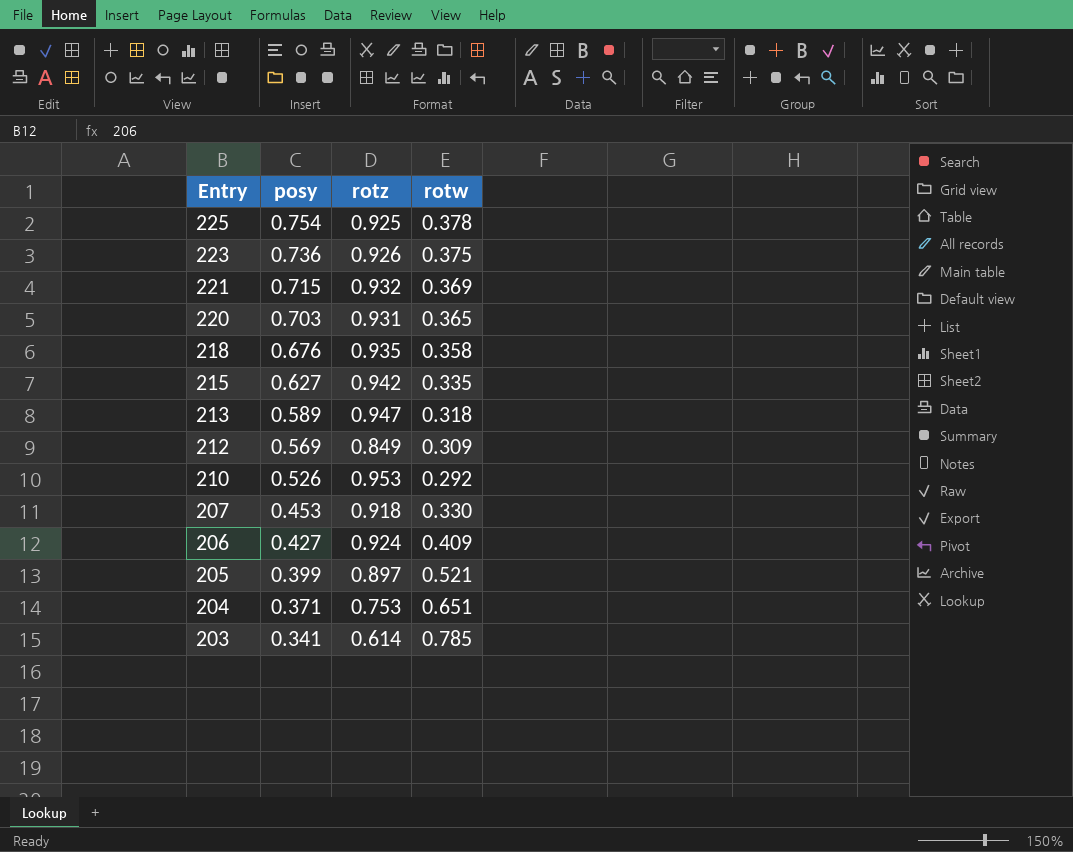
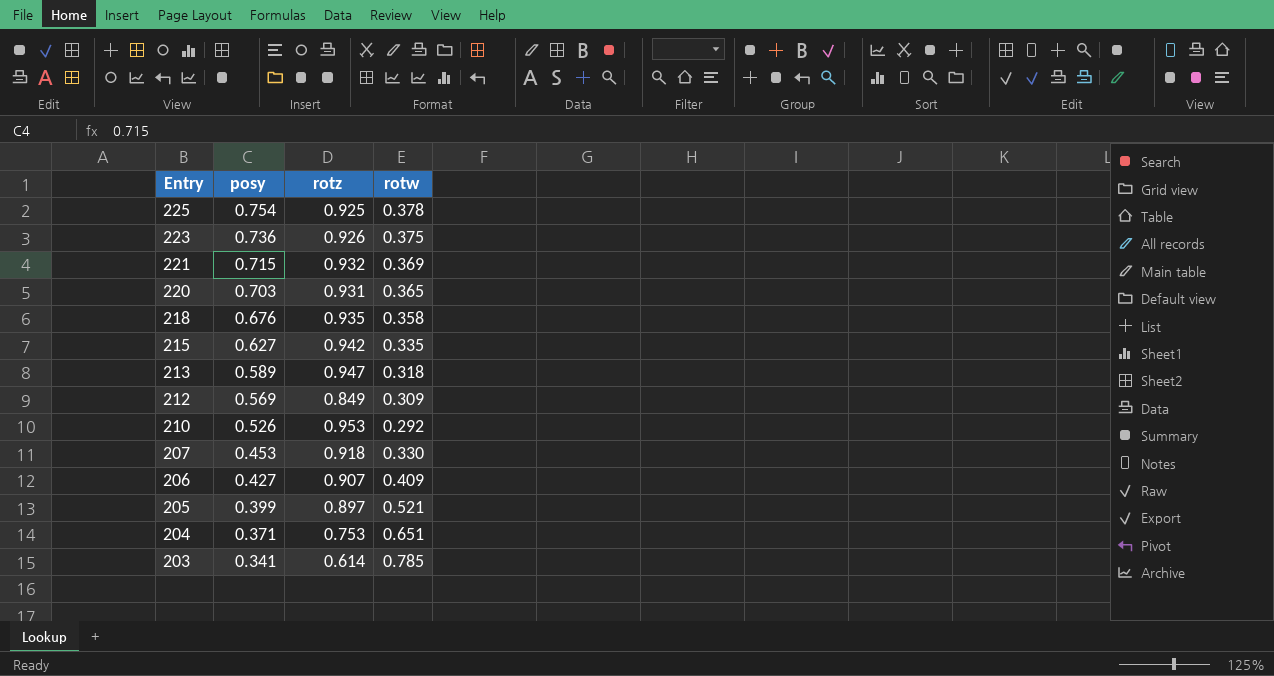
206 | rotz: 0.924 -> 0.907

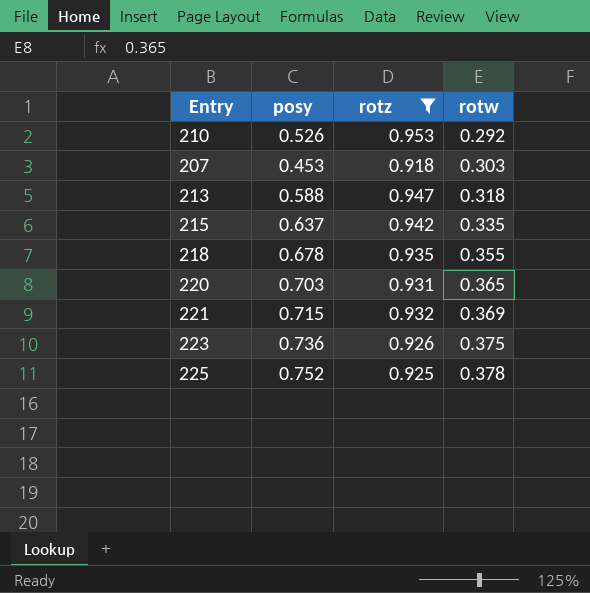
filter: none -> rotz >= 0.918
row order: Entry descending -> rotw ascending
207 | rotw: 0.330 -> 0.303
213 | posy: 0.589 -> 0.588
215 | posy: 0.627 -> 0.637
218 | posy: 0.676 -> 0.678
218 | rotw: 0.358 -> 0.355
225 | posy: 0.754 -> 0.752

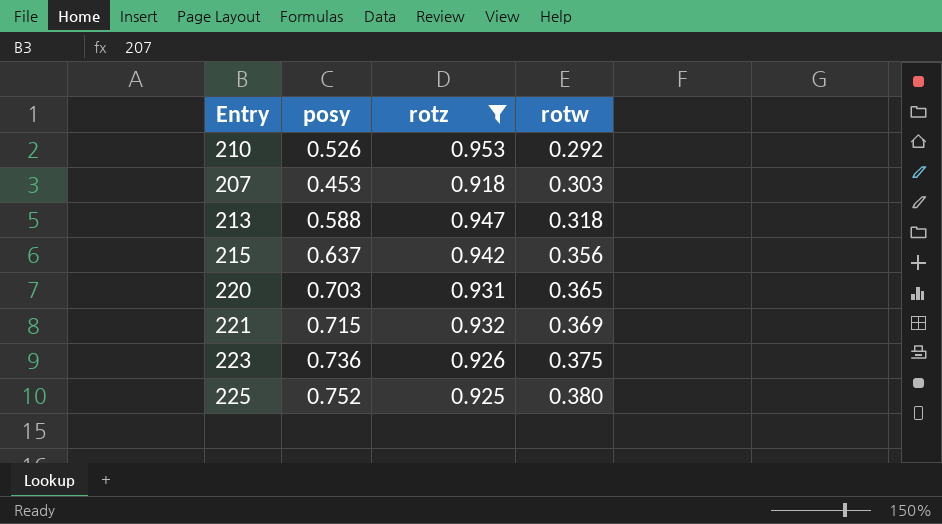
row 218: 0.678 | 0.935 | 0.355 -> none
215 | rotw: 0.335 -> 0.356
225 | rotw: 0.378 -> 0.380

